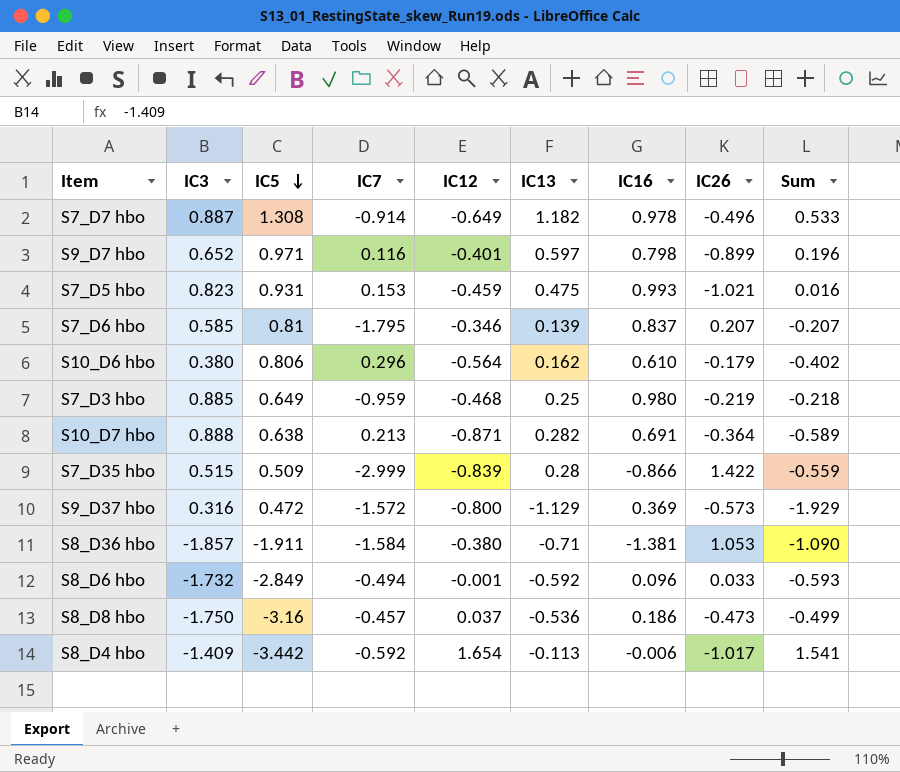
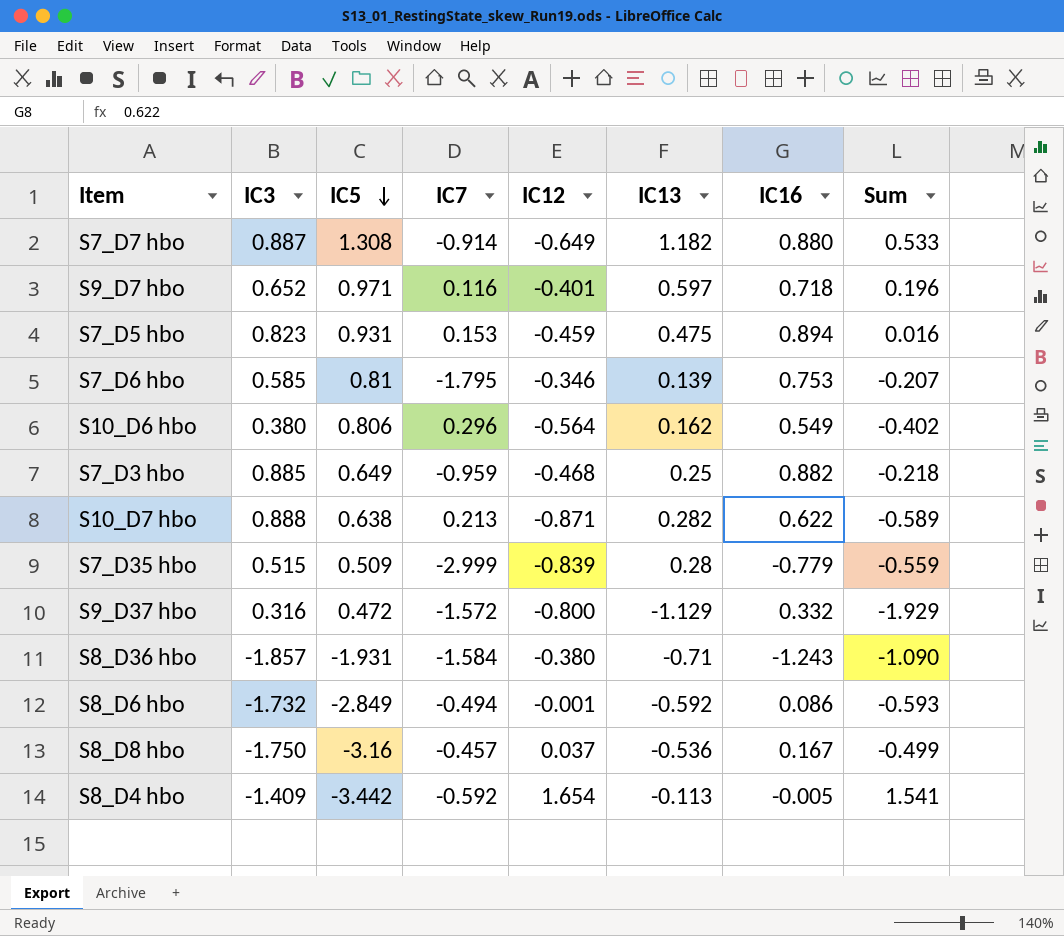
column IC26 | position: 8 -> none
S7_D7 hbo | IC16: 0.978 -> 0.880
S9_D7 hbo | IC16: 0.798 -> 0.718
S7_D5 hbo | IC16: 0.993 -> 0.894
S7_D6 hbo | IC16: 0.837 -> 0.753
S10_D6 hbo | IC16: 0.610 -> 0.549
S7_D3 hbo | IC16: 0.980 -> 0.882
S10_D7 hbo | IC16: 0.691 -> 0.622
S7_D35 hbo | IC16: -0.866 -> -0.779
S9_D37 hbo | IC16: 0.369 -> 0.332
S8_D36 hbo | IC5: -1.911 -> -1.931
S8_D36 hbo | IC16: -1.381 -> -1.243
S8_D6 hbo | IC16: 0.096 -> 0.086
S8_D8 hbo | IC16: 0.186 -> 0.167
S8_D4 hbo | IC16: -0.006 -> -0.005

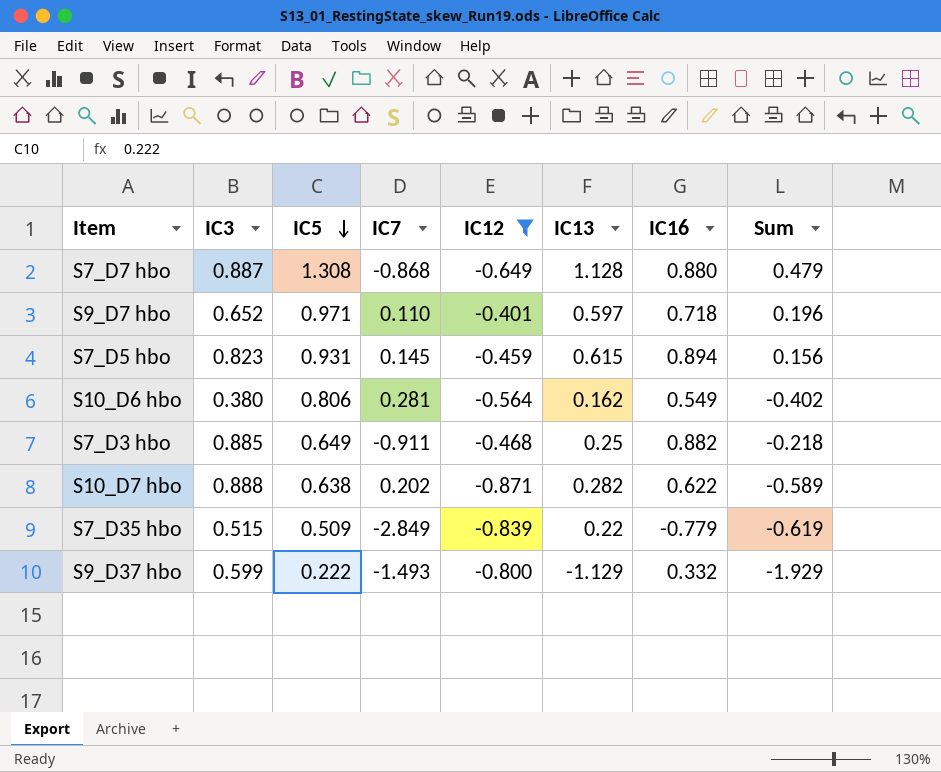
filter: none -> IC12 <= -0.401
S7_D7 hbo | IC7: -0.914 -> -0.868
S7_D7 hbo | IC13: 1.182 -> 1.128
S7_D7 hbo | Sum: 0.533 -> 0.479
S9_D7 hbo | IC7: 0.116 -> 0.110
S7_D5 hbo | IC7: 0.153 -> 0.145
S7_D5 hbo | IC13: 0.475 -> 0.615
S7_D5 hbo | Sum: 0.016 -> 0.156
S10_D6 hbo | IC7: 0.296 -> 0.281
S7_D3 hbo | IC7: -0.959 -> -0.911
S10_D7 hbo | IC7: 0.213 -> 0.202
S7_D35 hbo | IC7: -2.999 -> -2.849
S7_D35 hbo | IC13: 0.28 -> 0.22
S7_D35 hbo | Sum: -0.559 -> -0.619
S9_D37 hbo | IC3: 0.316 -> 0.599
S9_D37 hbo | IC5: 0.472 -> 0.222
S9_D37 hbo | IC7: -1.572 -> -1.493

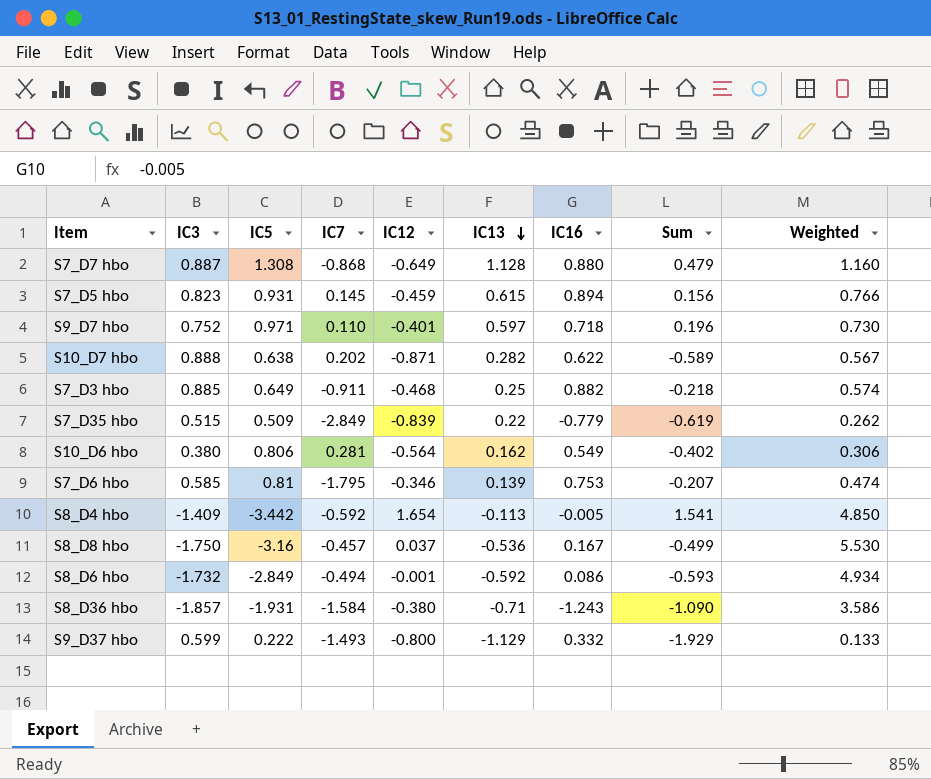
filter: IC12 <= -0.401 -> none
row order: IC5 descending -> IC13 descending
column Weighted | formula: none -> [IC3] * [IC5]
S9_D7 hbo | IC3: 0.652 -> 0.752

